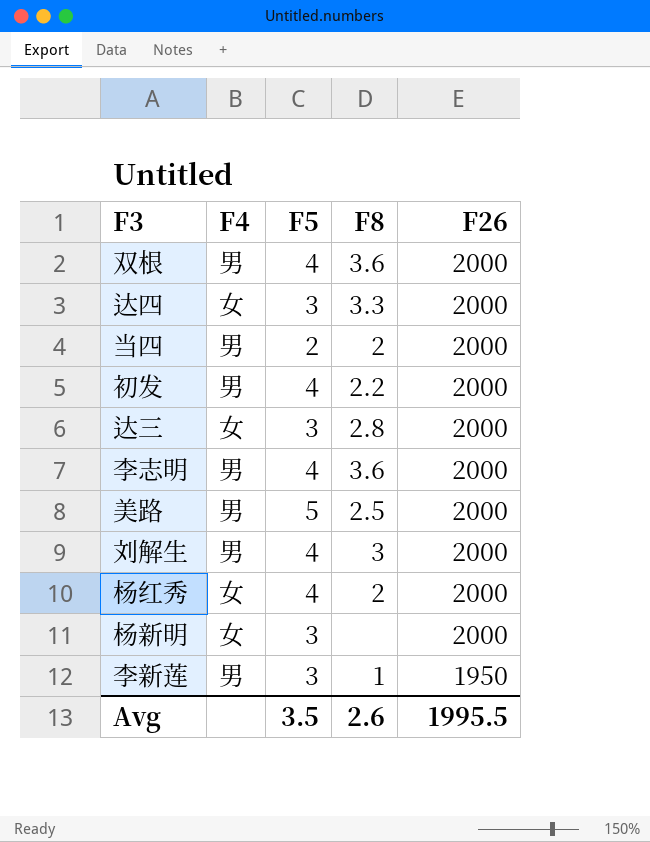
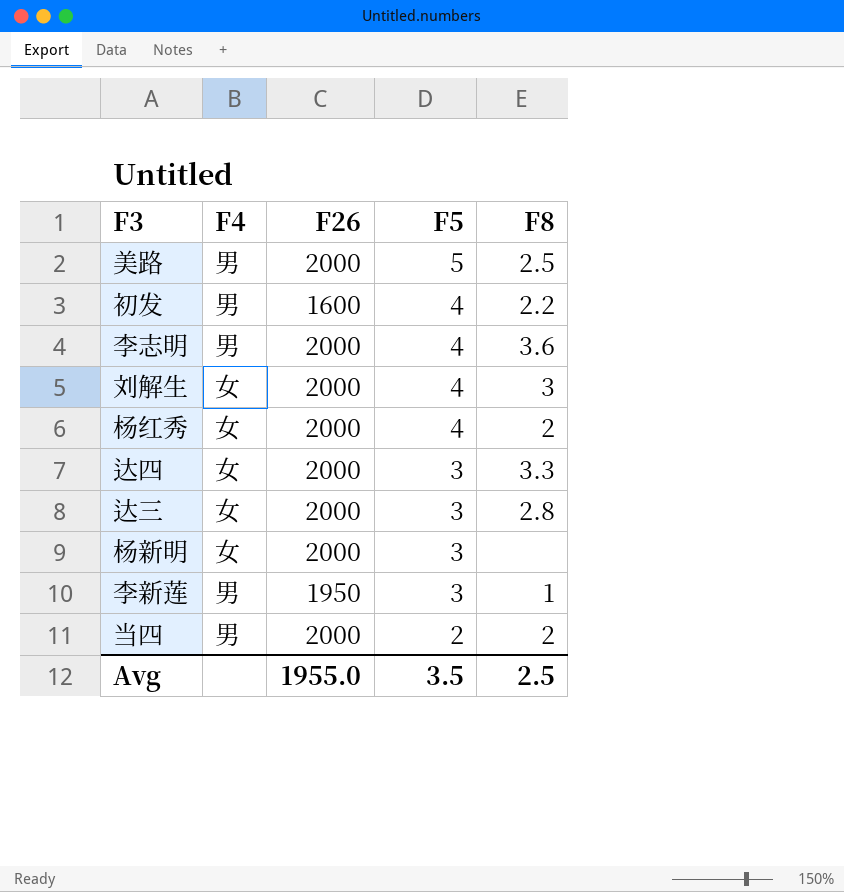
row order: F26 descending -> F5 descending
column F26 | position: 5 -> 3
row 双根: 男 | 4 | 3.6 | 2000 -> none
初发 | F26: 2000 -> 1600
刘解生 | F4: 男 -> 女
Avg | F26: 1995.5 -> 1955.0
Avg | F8: 2.6 -> 2.5

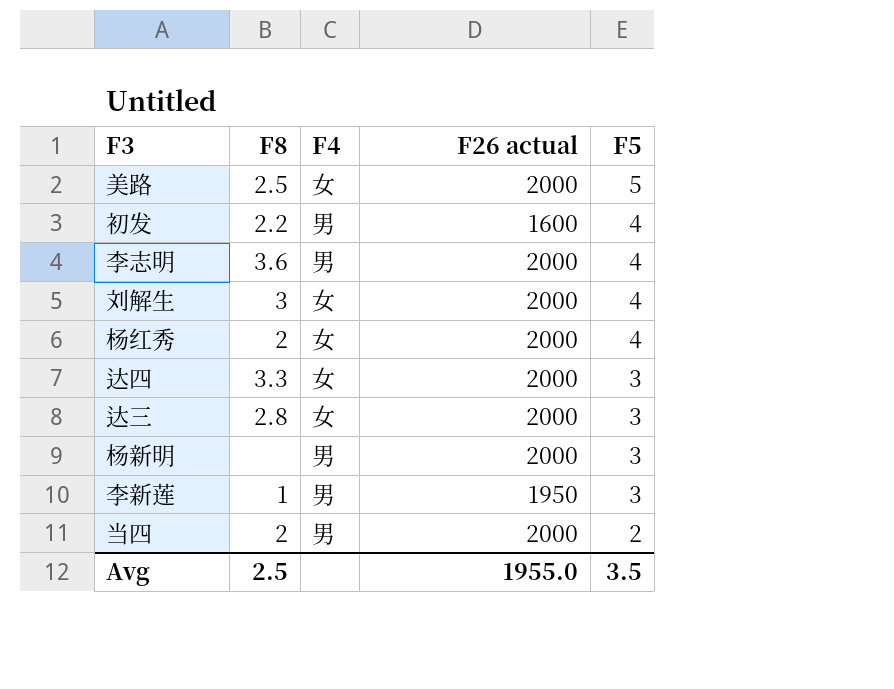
column F8 | position: 5 -> 2
column name: F26 -> F26 actual
美路 | F4: 男 -> 女
杨新明 | F4: 女 -> 男

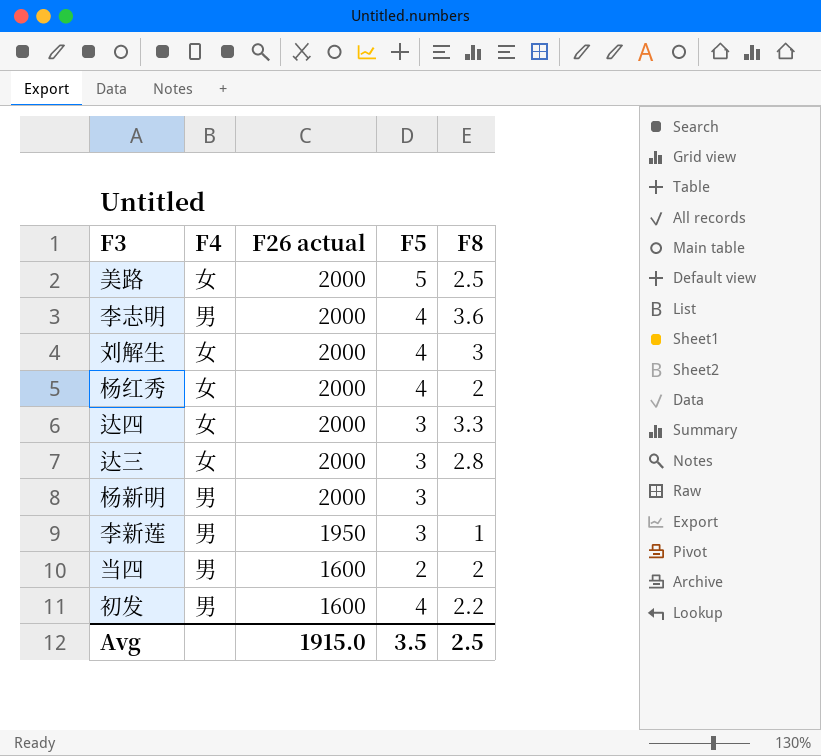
row order: F5 descending -> F26 actual descending
column F8 | position: 2 -> 5
当四 | F26 actual: 2000 -> 1600
Avg | F26 actual: 1955.0 -> 1915.0

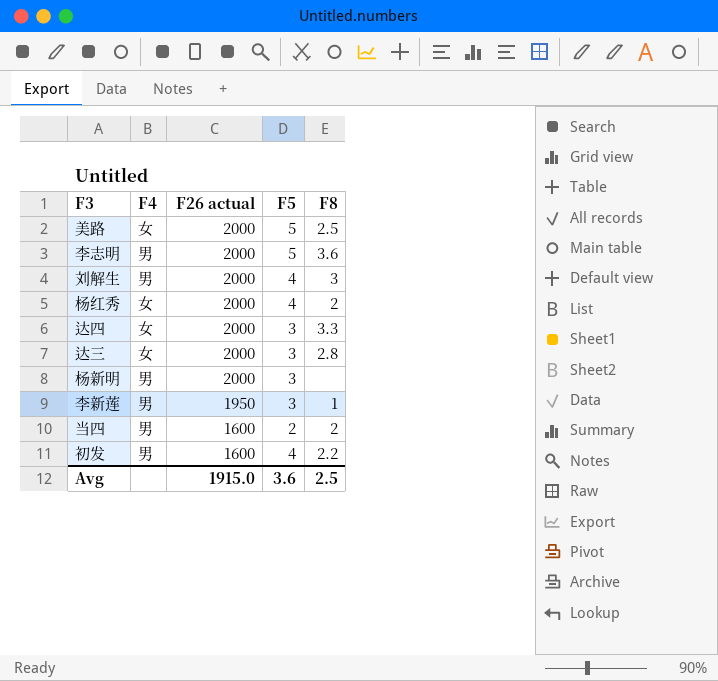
李志明 | F5: 4 -> 5
刘解生 | F4: 女 -> 男
Avg | F5: 3.5 -> 3.6

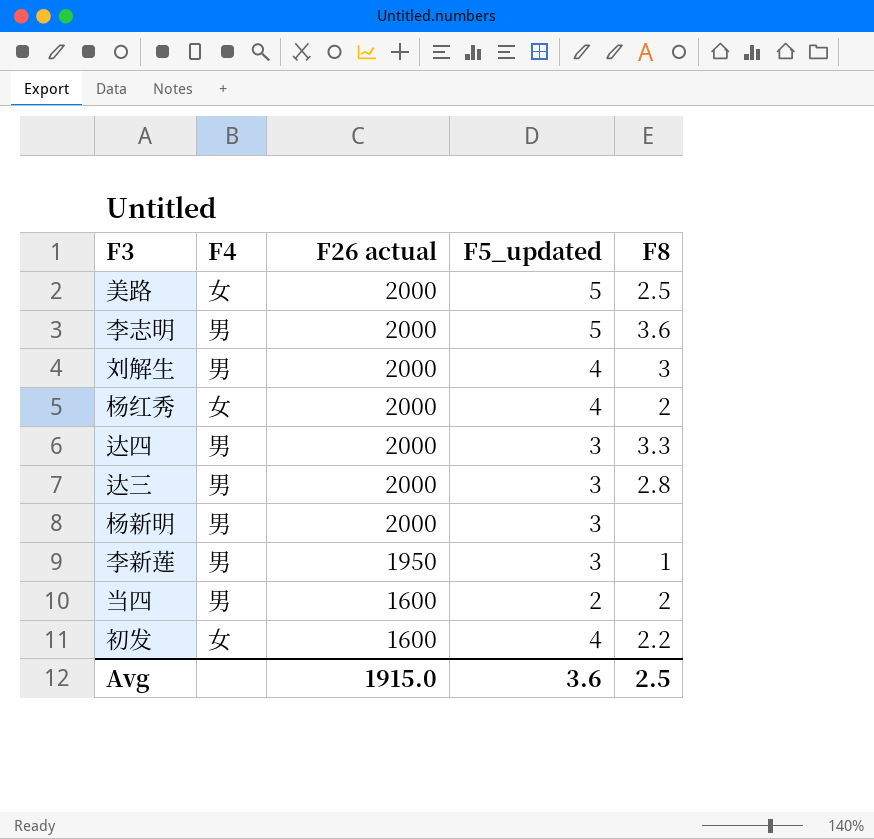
column name: F5 -> F5_updated
达四 | F4: 女 -> 男
达三 | F4: 女 -> 男
初发 | F4: 男 -> 女

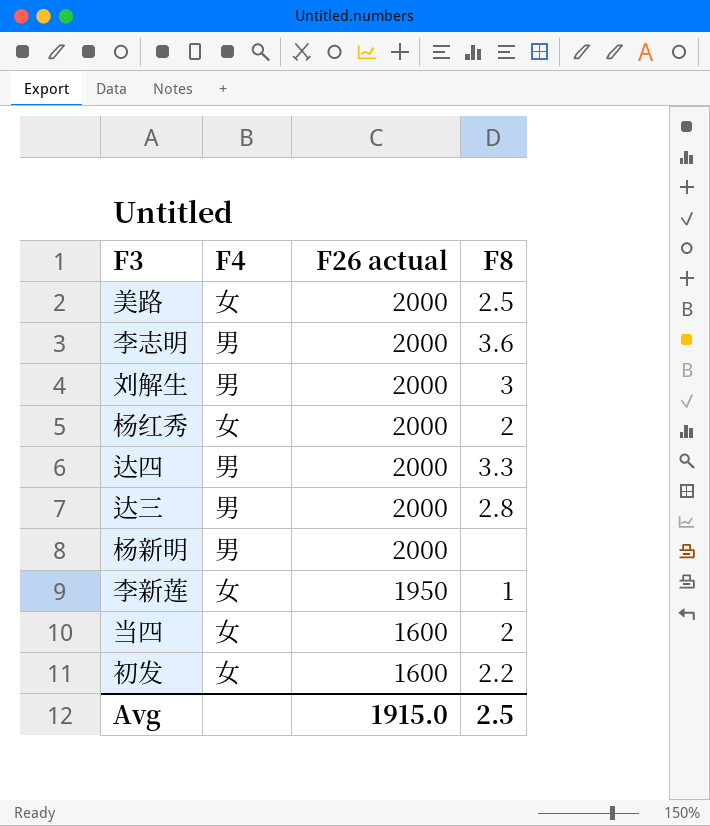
column F5_updated | position: 4 -> none
李新莲 | F4: 男 -> 女
当四 | F4: 男 -> 女

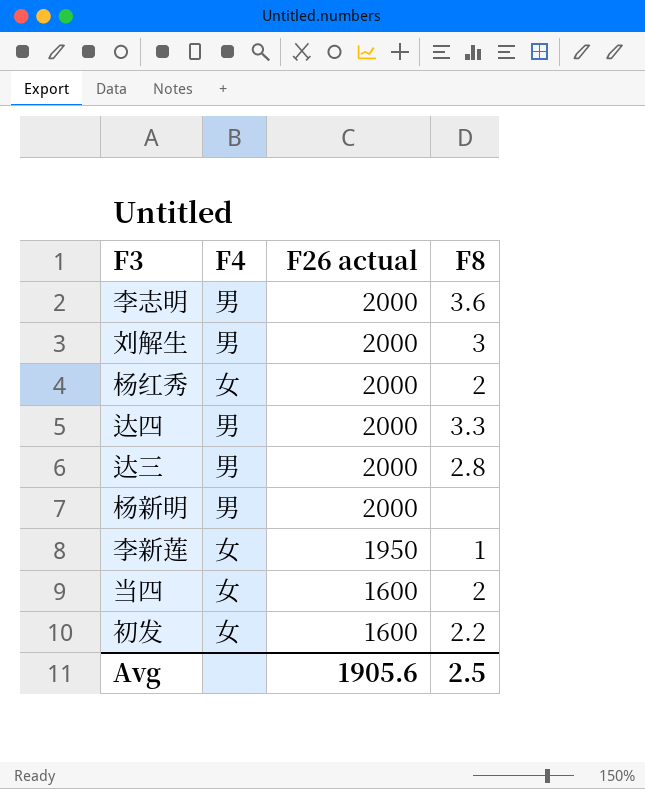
row 美路: 女 | 2000 | 2.5 -> none
Avg | F26 actual: 1915.0 -> 1905.6

